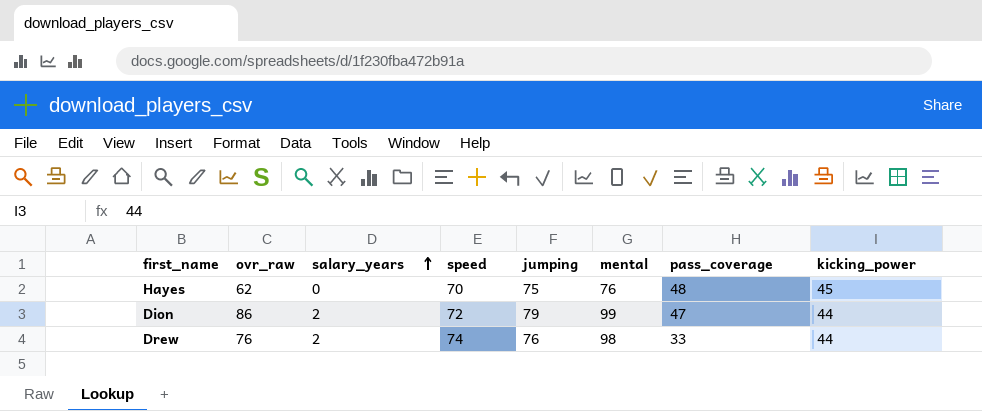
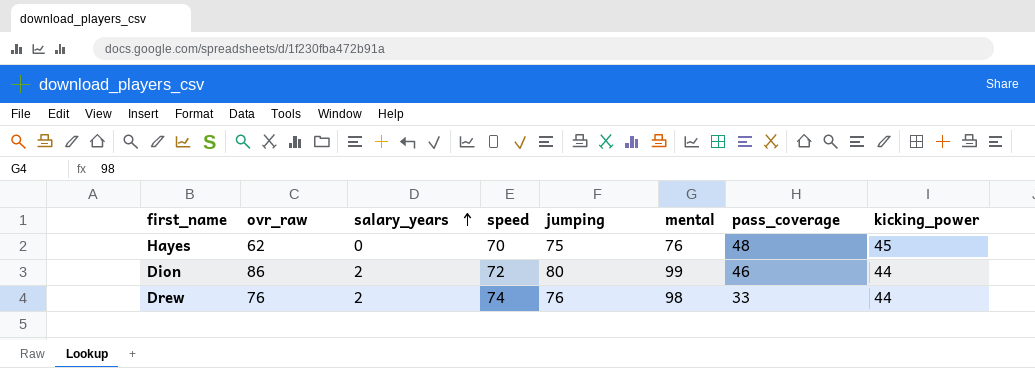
Dion | jumping: 79 -> 80
Dion | pass_coverage: 47 -> 46

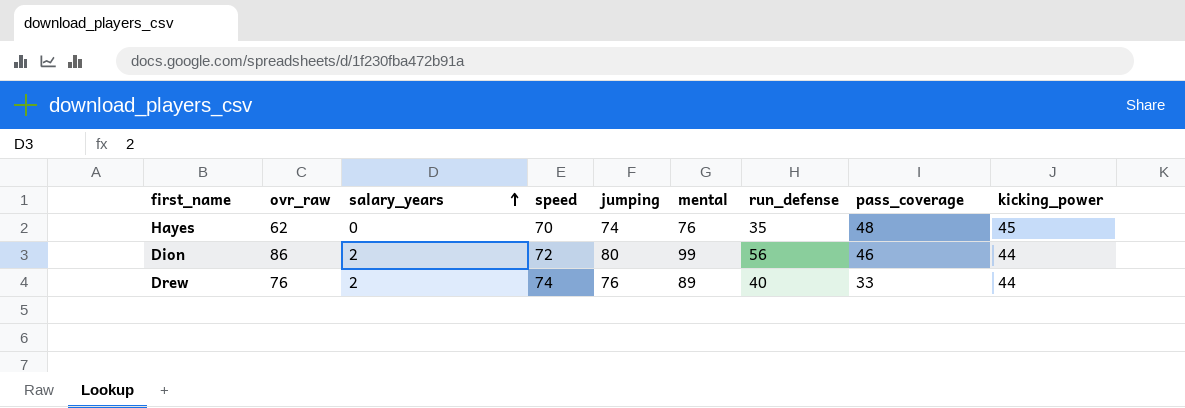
column run_defense | position: none -> 7
Hayes | jumping: 75 -> 74
Drew | mental: 98 -> 89

